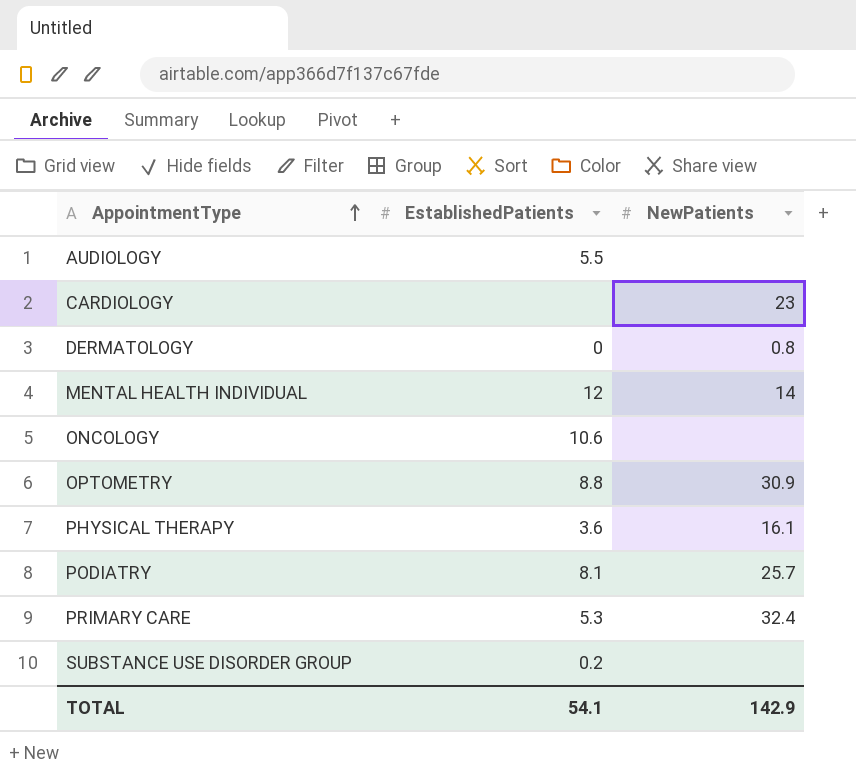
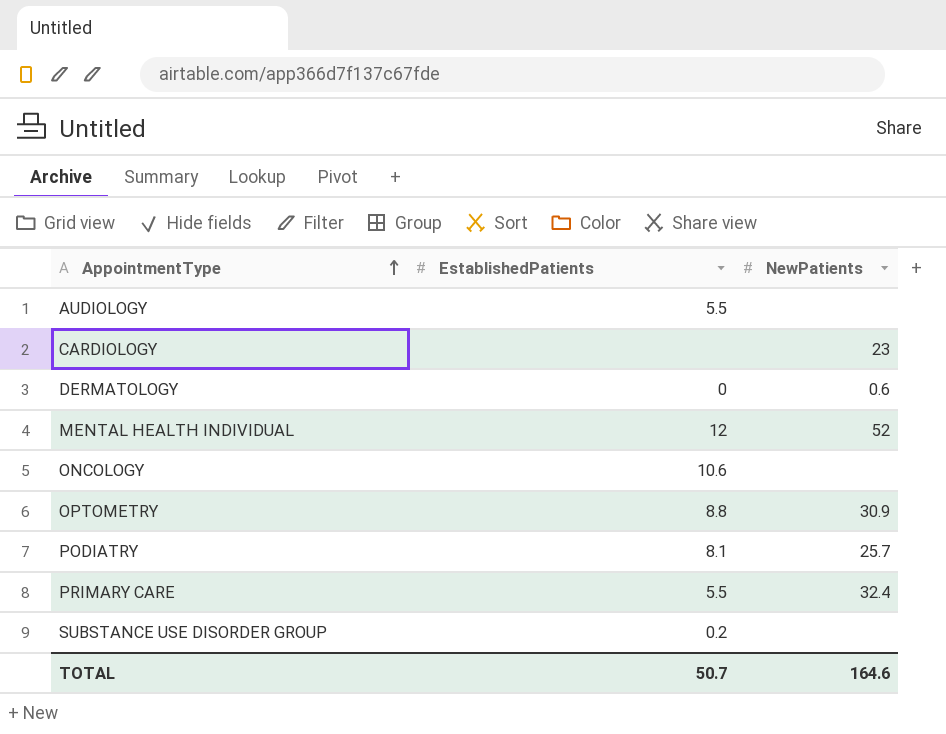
row PHYSICAL THERAPY: 3.6 | 16.1 -> none
DERMATOLOGY | NewPatients: 0.8 -> 0.6
MENTAL HEALTH INDIVIDUAL | NewPatients: 14 -> 52
PRIMARY CARE | EstablishedPatients: 5.3 -> 5.5
TOTAL | EstablishedPatients: 54.1 -> 50.7
TOTAL | NewPatients: 142.9 -> 164.6

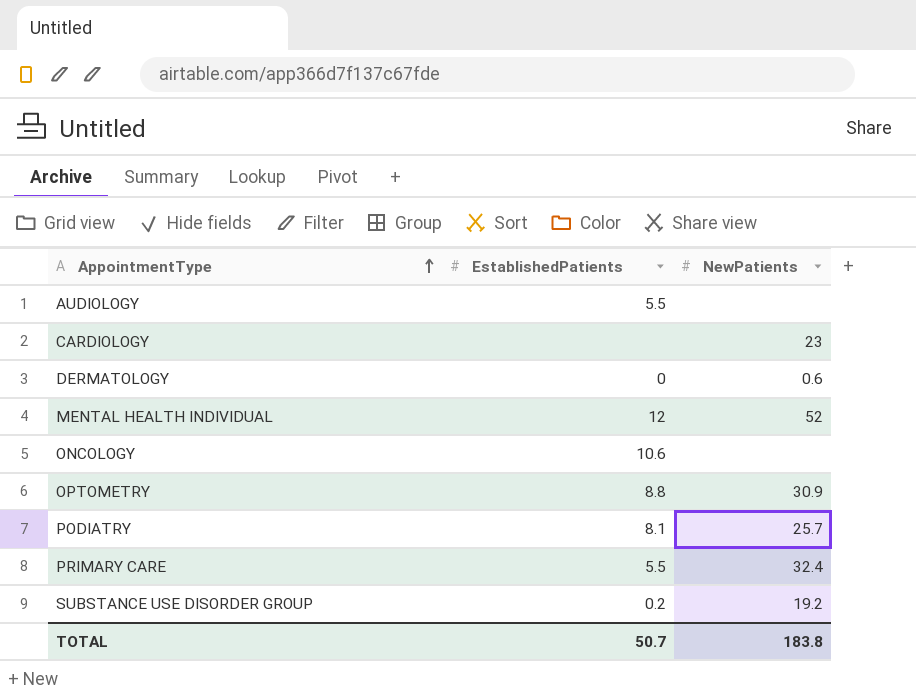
SUBSTANCE USE DISORDER GROUP | NewPatients: none -> 19.2
TOTAL | NewPatients: 164.6 -> 183.8

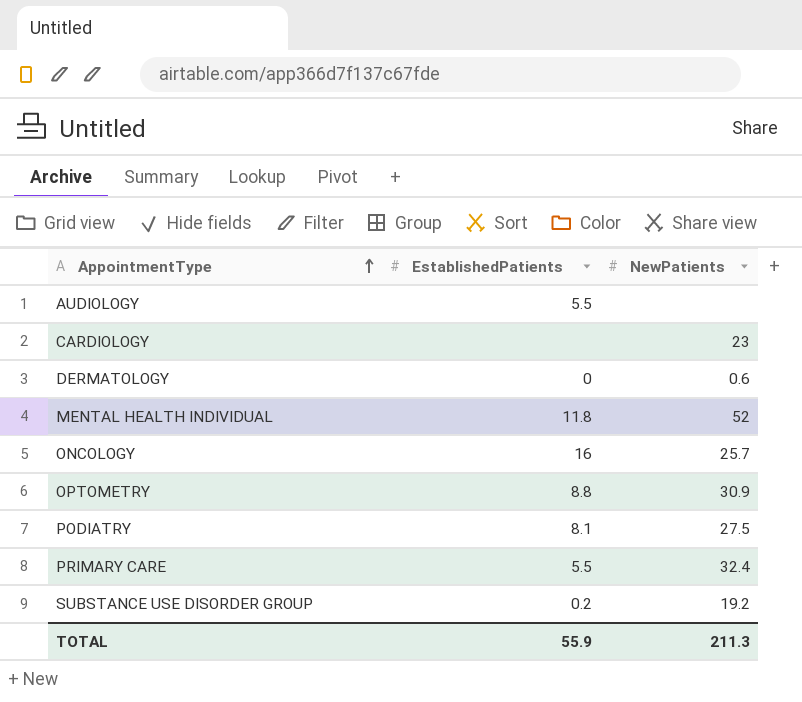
MENTAL HEALTH INDIVIDUAL | EstablishedPatients: 12 -> 11.8
ONCOLOGY | EstablishedPatients: 10.6 -> 16
ONCOLOGY | NewPatients: none -> 25.7
PODIATRY | NewPatients: 25.7 -> 27.5
TOTAL | EstablishedPatients: 50.7 -> 55.9
TOTAL | NewPatients: 183.8 -> 211.3

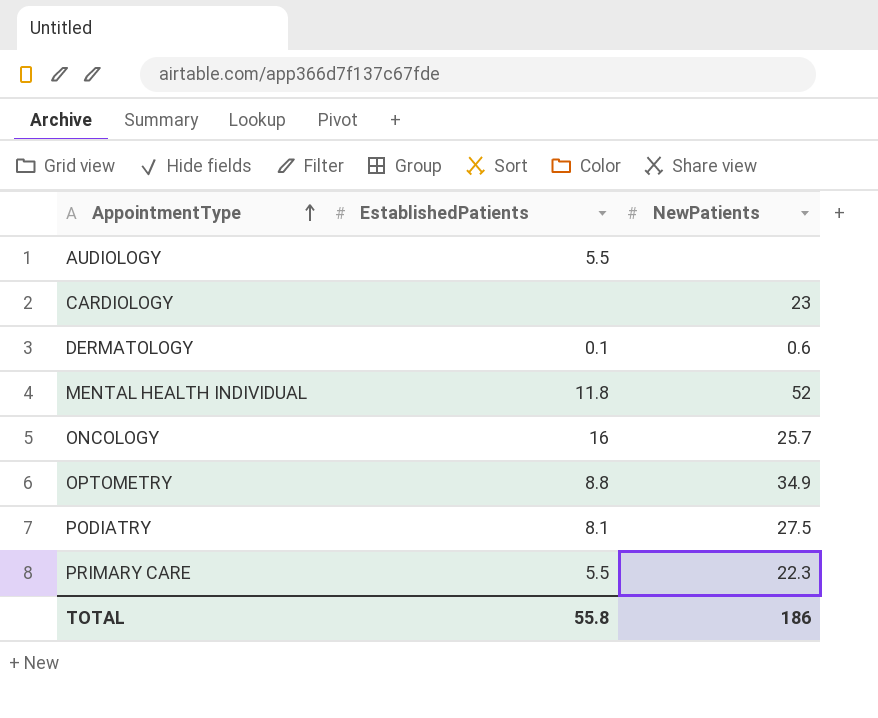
row SUBSTANCE USE DISORDER GROUP: 0.2 | 19.2 -> none
DERMATOLOGY | EstablishedPatients: 0 -> 0.1
OPTOMETRY | NewPatients: 30.9 -> 34.9
PRIMARY CARE | NewPatients: 32.4 -> 22.3
TOTAL | EstablishedPatients: 55.9 -> 55.8
TOTAL | NewPatients: 211.3 -> 186

